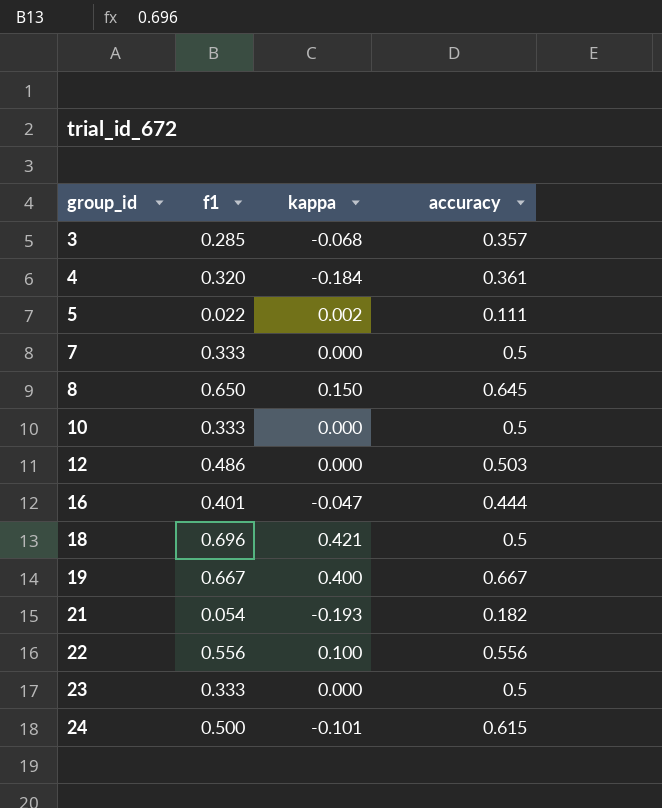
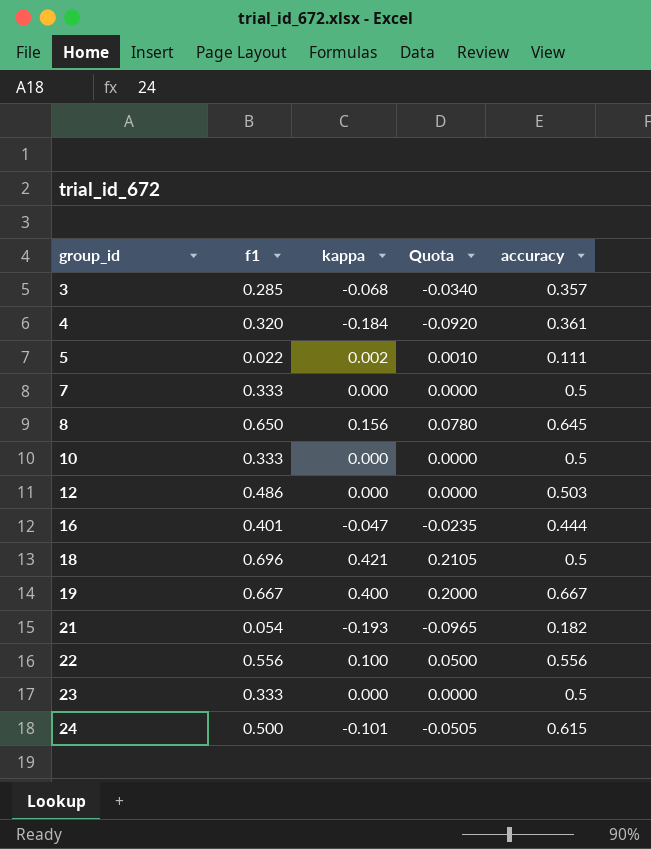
column Quota | formula: none -> [kappa] * 0.5
8 | kappa: 0.150 -> 0.156

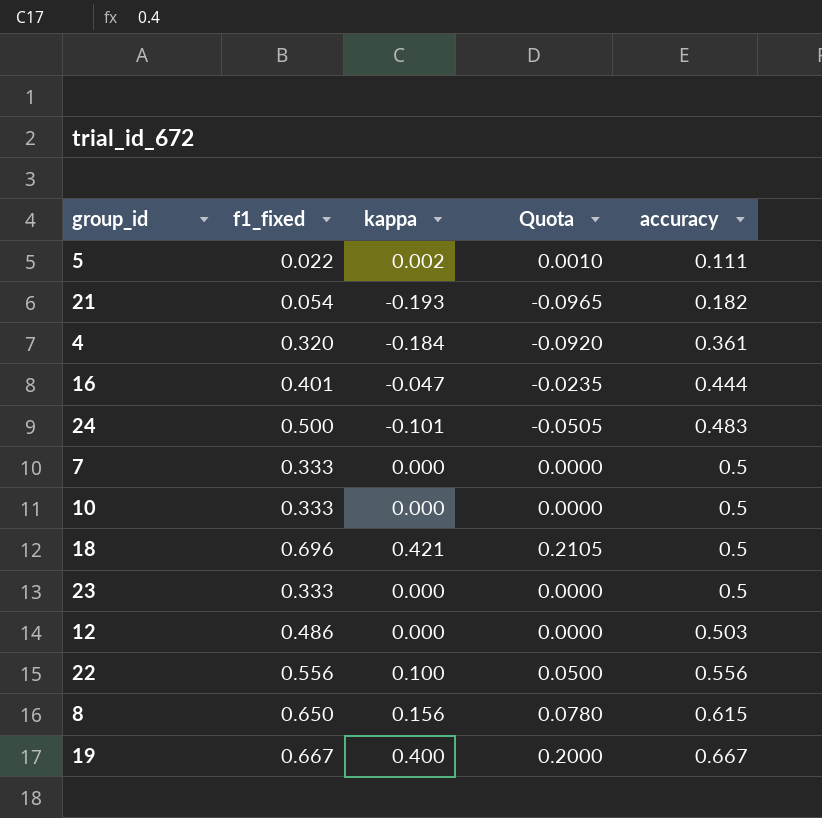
row order: group_id ascending -> accuracy ascending
column name: f1 -> f1_fixed
row 3: 0.285 | -0.068 | -0.0340 | 0.357 -> none
24 | accuracy: 0.615 -> 0.483
8 | accuracy: 0.645 -> 0.615

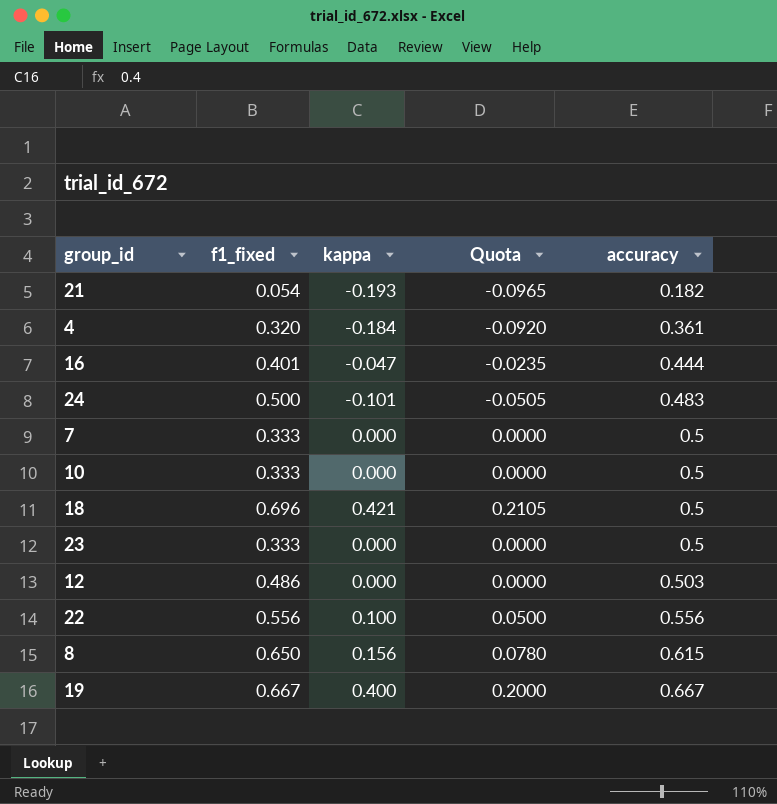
row 5: 0.022 | 0.002 | 0.0010 | 0.111 -> none

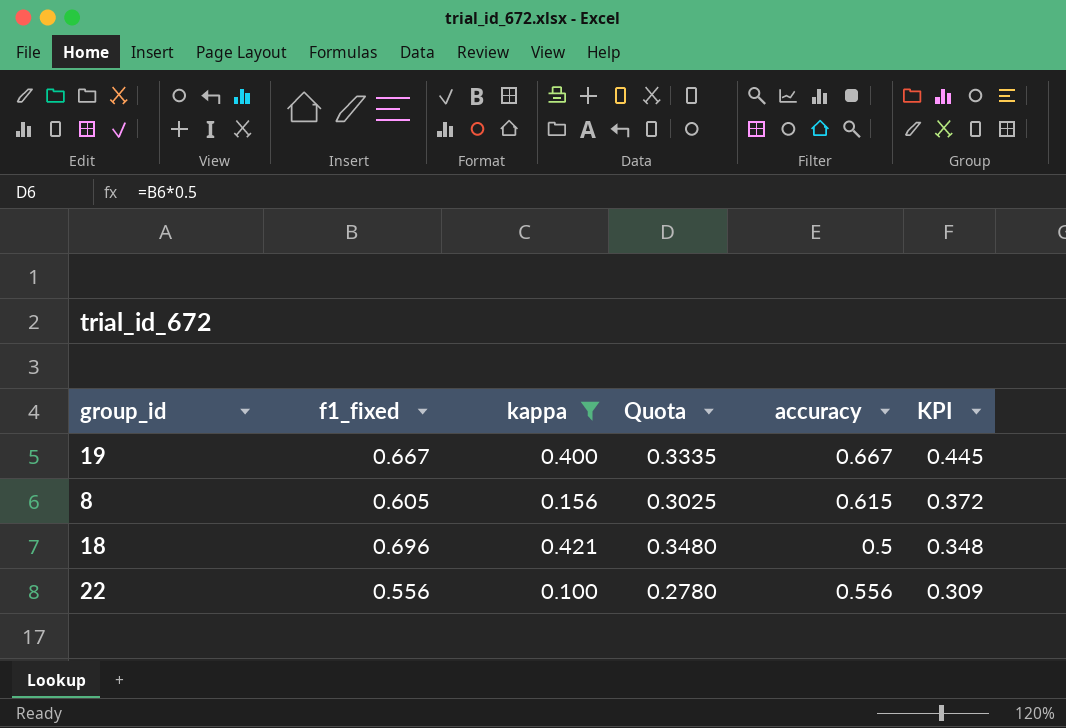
filter: none -> kappa >= 0.100
row order: accuracy ascending -> KPI descending
column Quota | formula: [kappa] * 0.5 -> [f1_fixed] * 0.5
column KPI | formula: none -> [f1_fixed] * [accuracy]
8 | f1_fixed: 0.650 -> 0.605

